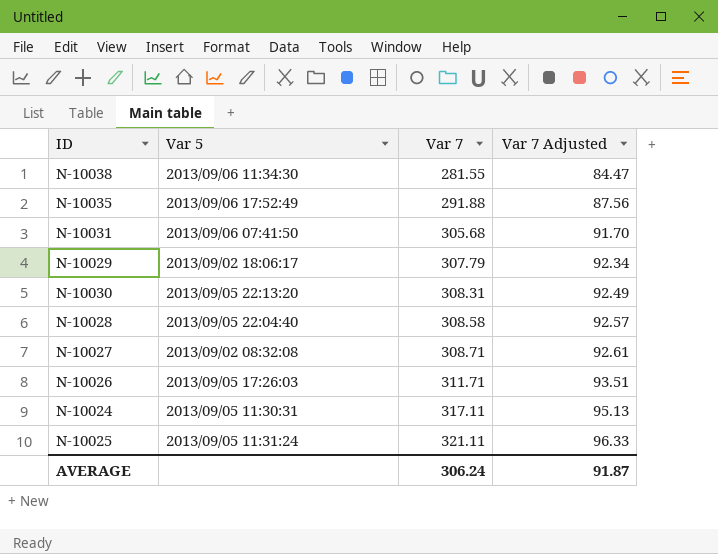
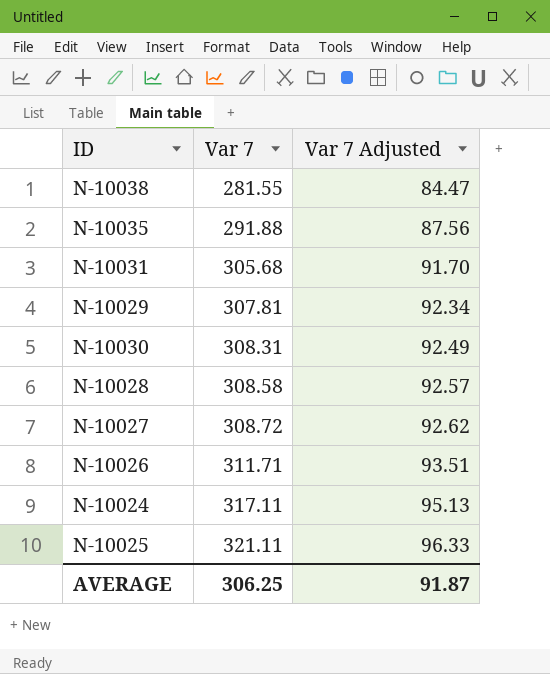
column Var 5 | position: 2 -> none
N-10029 | Var 7: 307.79 -> 307.81
N-10027 | Var 7: 308.71 -> 308.72
N-10027 | Var 7 Adjusted: 92.61 -> 92.62
AVERAGE | Var 7: 306.24 -> 306.25

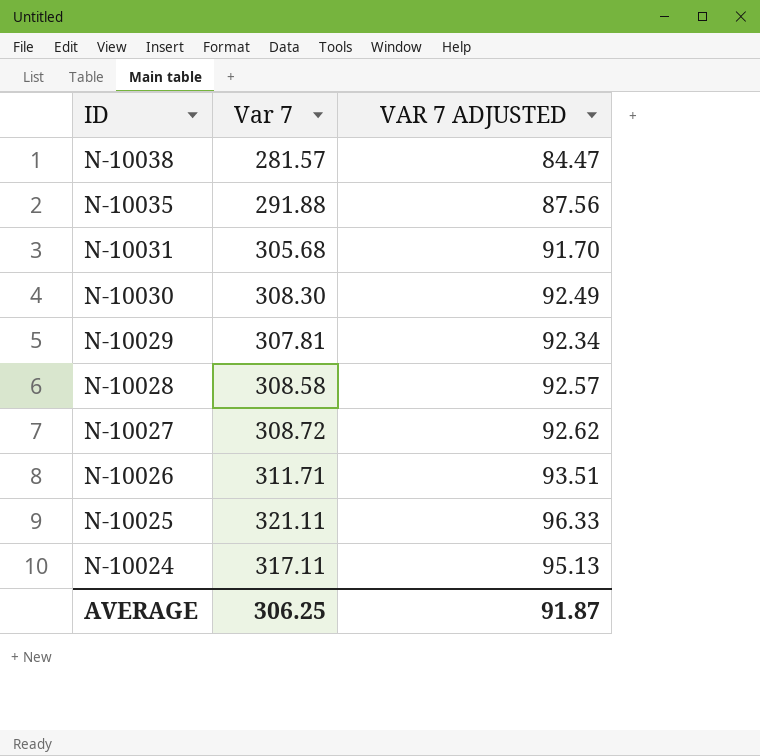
row order: Var 7 ascending -> ID descending
column name: Var 7 Adjusted -> VAR 7 ADJUSTED
N-10038 | Var 7: 281.55 -> 281.57
N-10030 | Var 7: 308.31 -> 308.30

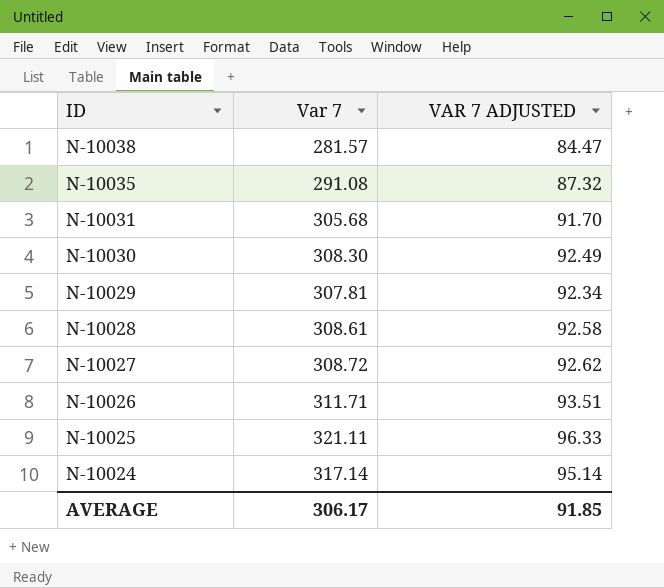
N-10035 | Var 7: 291.88 -> 291.08
N-10035 | VAR 7 ADJUSTED: 87.56 -> 87.32
N-10028 | Var 7: 308.58 -> 308.61
N-10028 | VAR 7 ADJUSTED: 92.57 -> 92.58
N-10024 | Var 7: 317.11 -> 317.14
N-10024 | VAR 7 ADJUSTED: 95.13 -> 95.14
AVERAGE | Var 7: 306.25 -> 306.17
AVERAGE | VAR 7 ADJUSTED: 91.87 -> 91.85

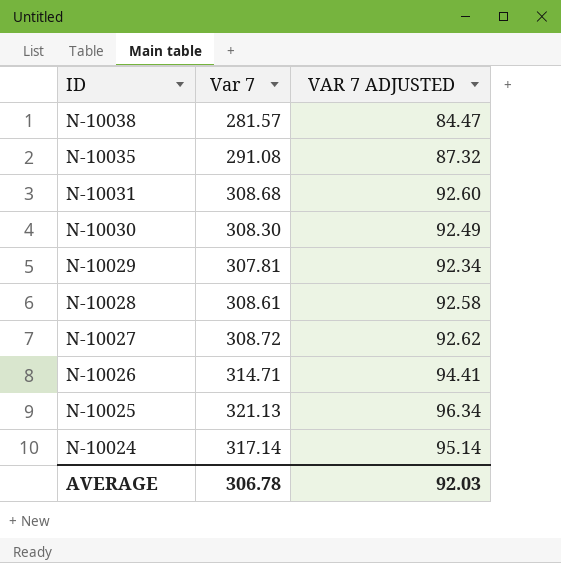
N-10031 | Var 7: 305.68 -> 308.68
N-10031 | VAR 7 ADJUSTED: 91.70 -> 92.60
N-10026 | Var 7: 311.71 -> 314.71
N-10026 | VAR 7 ADJUSTED: 93.51 -> 94.41
N-10025 | Var 7: 321.11 -> 321.13
N-10025 | VAR 7 ADJUSTED: 96.33 -> 96.34
AVERAGE | Var 7: 306.17 -> 306.78
AVERAGE | VAR 7 ADJUSTED: 91.85 -> 92.03

